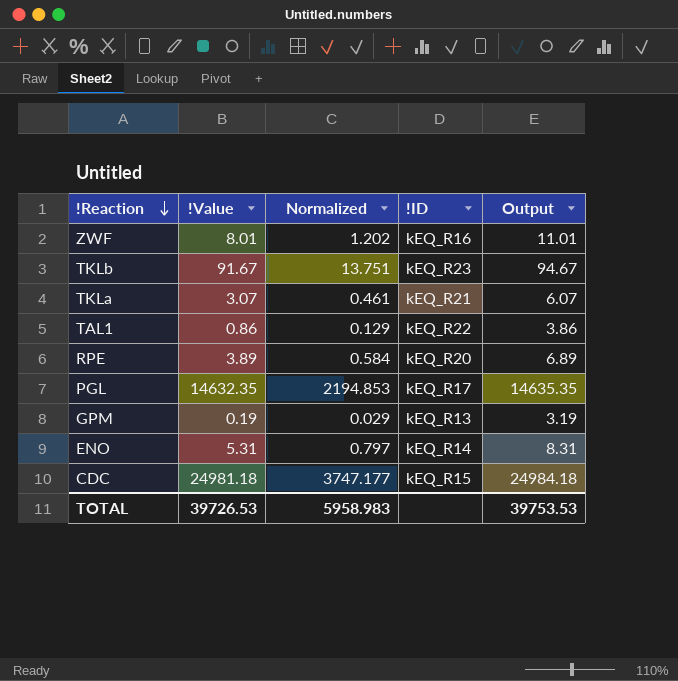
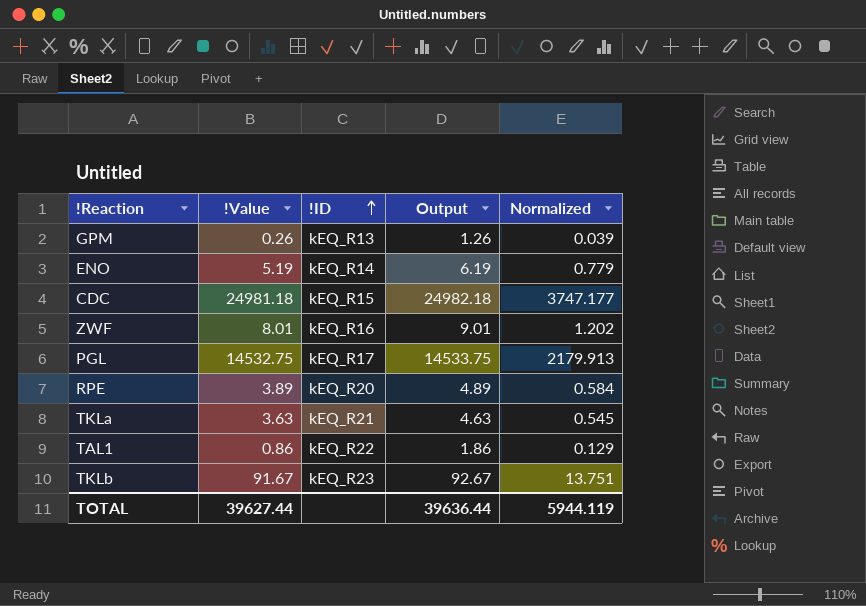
row order: !Reaction descending -> !ID ascending
column Output | formula: [!Value] + 3 -> [!Value] + 1
column Normalized | position: 3 -> 5
GPM | !Value: 0.19 -> 0.26
GPM | Normalized: 0.029 -> 0.039
ENO | !Value: 5.31 -> 5.19
ENO | Normalized: 0.797 -> 0.779
PGL | !Value: 14632.35 -> 14532.75
PGL | Normalized: 2194.853 -> 2179.913
TKLa | !Value: 3.07 -> 3.63
TKLa | Normalized: 0.461 -> 0.545
TOTAL | !Value: 39726.53 -> 39627.44
TOTAL | Output: 39753.53 -> 39636.44
TOTAL | Normalized: 5958.983 -> 5944.119

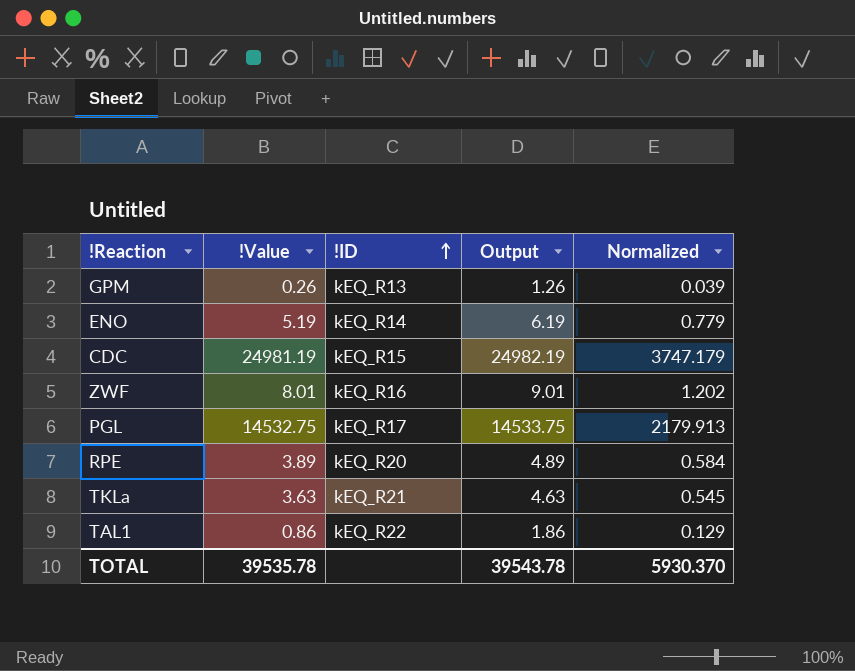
row TKLb: 91.67 | kEQ_R23 | 92.67 | 13.751 -> none
CDC | !Value: 24981.18 -> 24981.19
CDC | Output: 24982.18 -> 24982.19
CDC | Normalized: 3747.177 -> 3747.179
TOTAL | !Value: 39627.44 -> 39535.78
TOTAL | Output: 39636.44 -> 39543.78
TOTAL | Normalized: 5944.119 -> 5930.370

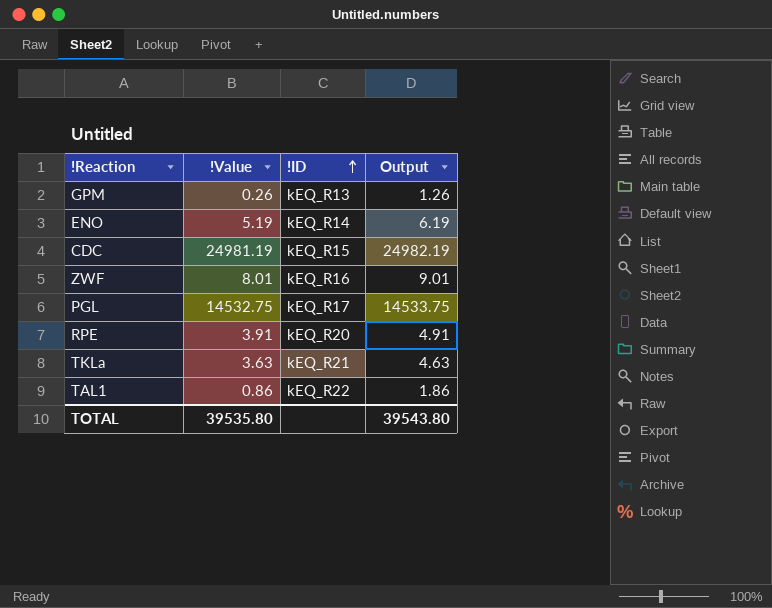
column Normalized | formula: [!Value] * 0.15 -> none
RPE | !Value: 3.89 -> 3.91
RPE | Output: 4.89 -> 4.91
TOTAL | !Value: 39535.78 -> 39535.80
TOTAL | Output: 39543.78 -> 39543.80

